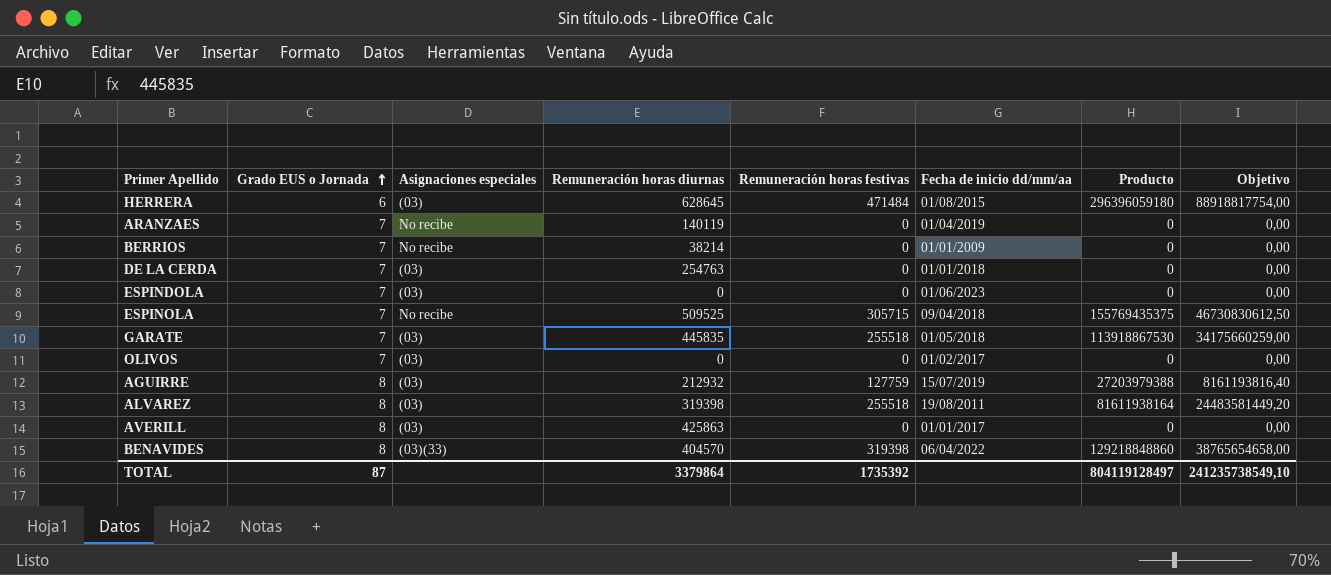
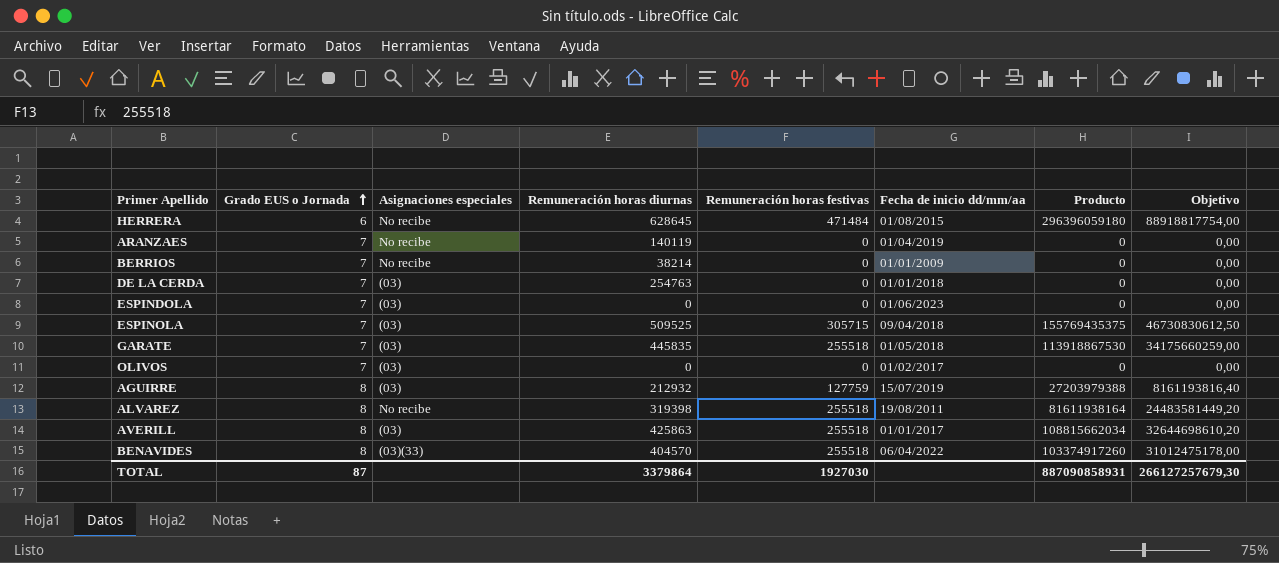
HERRERA | Asignaciones especiales: (03) -> No recibe
ESPINOLA | Asignaciones especiales: No recibe -> (03)
ALVAREZ | Asignaciones especiales: (03) -> No recibe
AVERILL | Remuneración horas festivas: 0 -> 255518
AVERILL | Producto: 0 -> 108815662034
AVERILL | Objetivo: 0,00 -> 32644698610,20
BENAVIDES | Remuneración horas festivas: 319398 -> 255518
BENAVIDES | Producto: 129218848860 -> 103374917260
BENAVIDES | Objetivo: 38765654658,00 -> 31012475178,00
TOTAL | Remuneración horas festivas: 1735392 -> 1927030
TOTAL | Producto: 804119128497 -> 887090858931
TOTAL | Objetivo: 241235738549,10 -> 266127257679,30

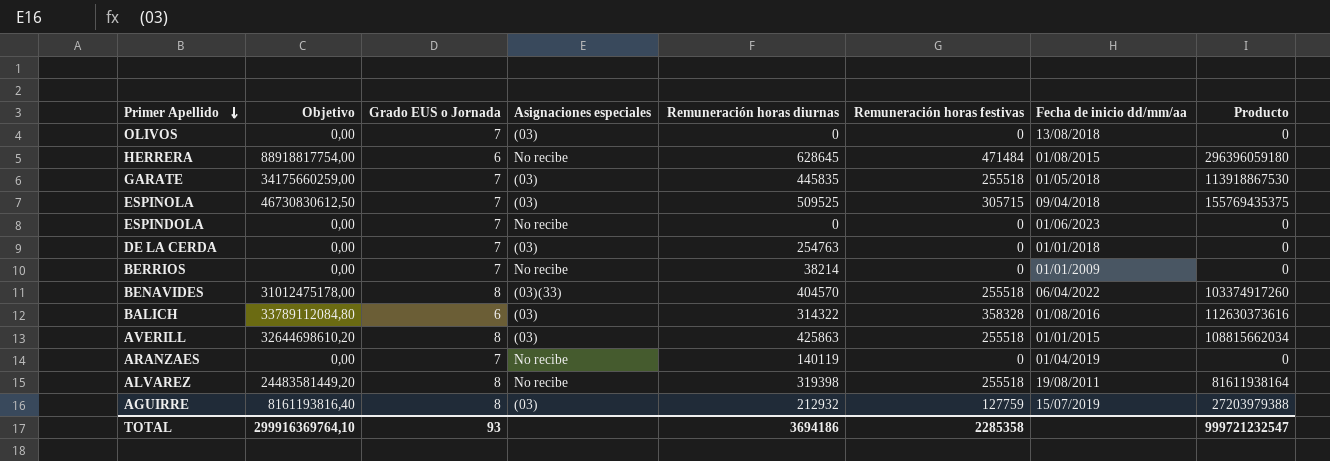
row order: Grado EUS o Jornada ascending -> Primer Apellido descending
column Objetivo | position: 8 -> 2
OLIVOS | Fecha de inicio dd/mm/aa: 01/02/2017 -> 13/08/2018
ESPINDOLA | Asignaciones especiales: (03) -> No recibe
row BALICH: none -> 33789112084,80 | 6 | (03) | 314322 | 358328 | 01/08/2016 | 112630373616
AVERILL | Fecha de inicio dd/mm/aa: 01/01/2017 -> 01/01/2015
TOTAL | Objetivo: 266127257679,30 -> 299916369764,10
TOTAL | Grado EUS o Jornada: 87 -> 93
TOTAL | Remuneración horas diurnas: 3379864 -> 3694186
TOTAL | Remuneración horas festivas: 1927030 -> 2285358
TOTAL | Producto: 887090858931 -> 999721232547

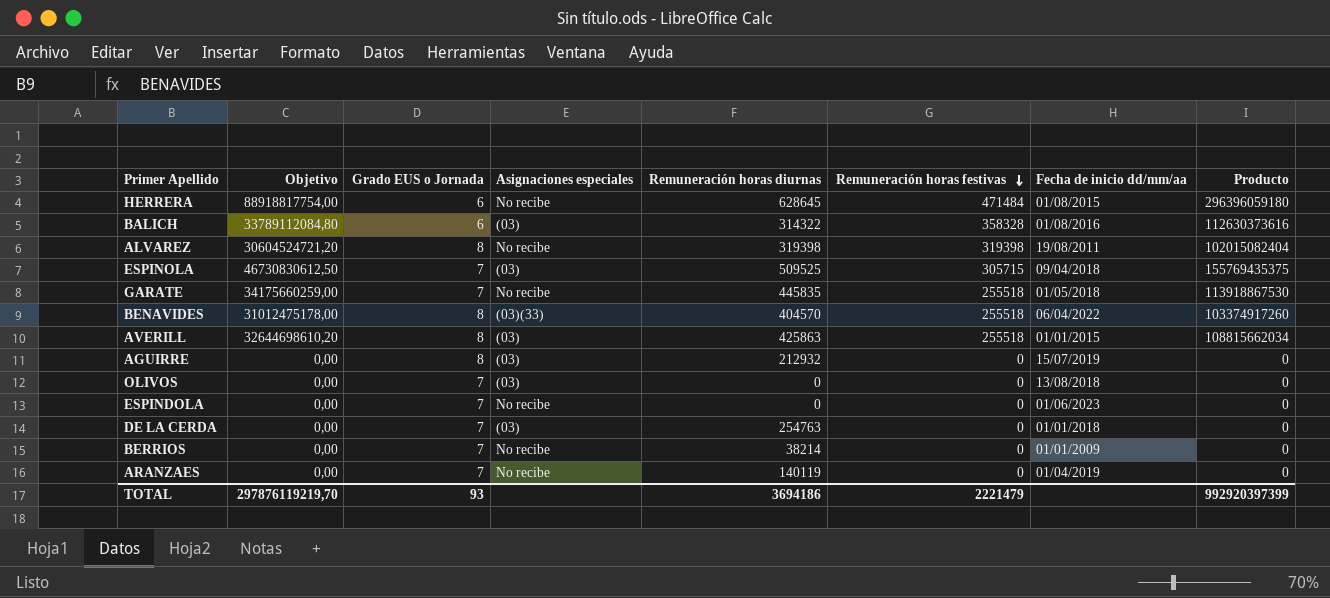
row order: Primer Apellido descending -> Remuneración horas festivas descending
ALVAREZ | Objetivo: 24483581449,20 -> 30604524721,20
ALVAREZ | Remuneración horas festivas: 255518 -> 319398
ALVAREZ | Producto: 81611938164 -> 102015082404
GARATE | Asignaciones especiales: (03) -> No recibe
AGUIRRE | Objetivo: 8161193816,40 -> 0,00
AGUIRRE | Remuneración horas festivas: 127759 -> 0
AGUIRRE | Producto: 27203979388 -> 0
TOTAL | Objetivo: 299916369764,10 -> 297876119219,70
TOTAL | Remuneración horas festivas: 2285358 -> 2221479
TOTAL | Producto: 999721232547 -> 992920397399

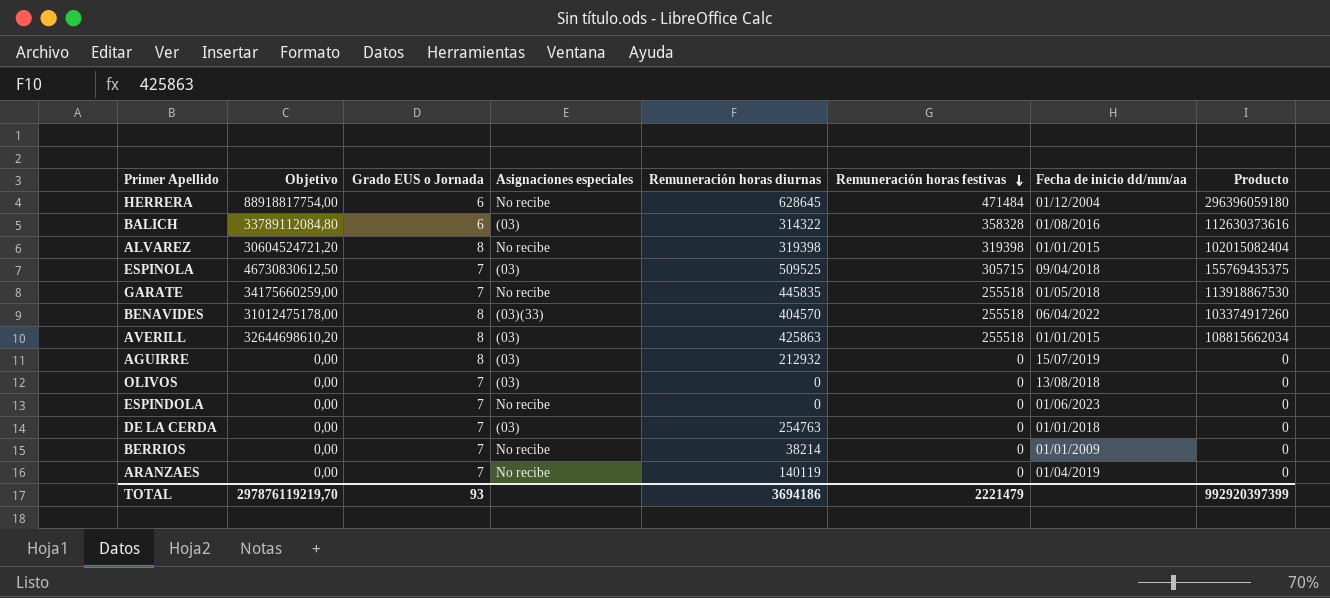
HERRERA | Fecha de inicio dd/mm/aa: 01/08/2015 -> 01/12/2004
ALVAREZ | Fecha de inicio dd/mm/aa: 19/08/2011 -> 01/01/2015

